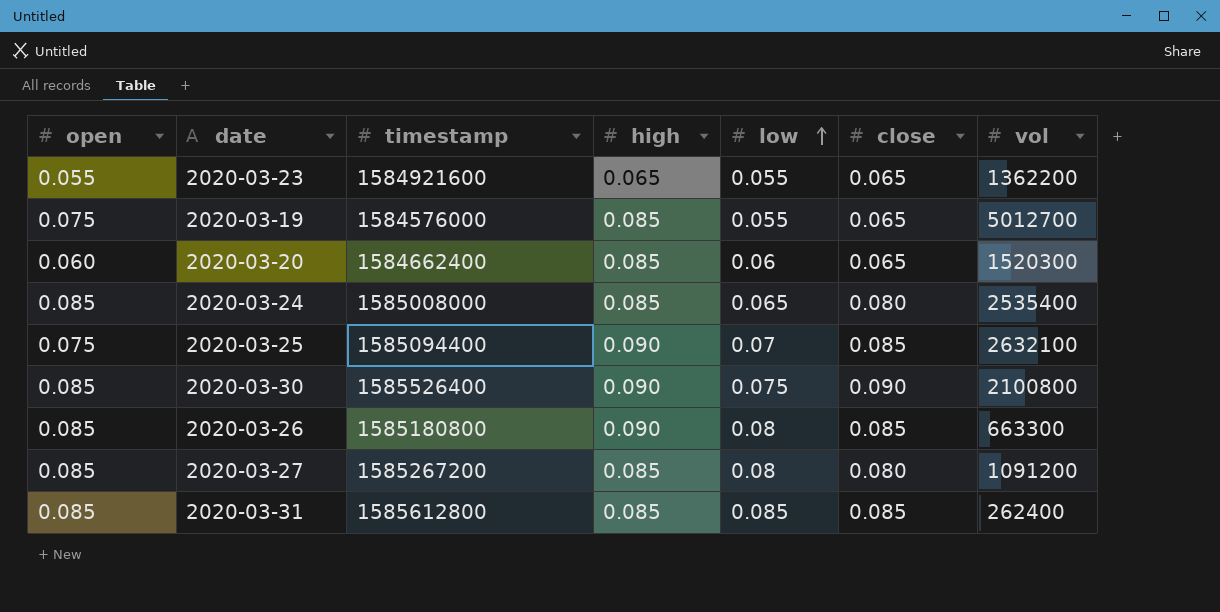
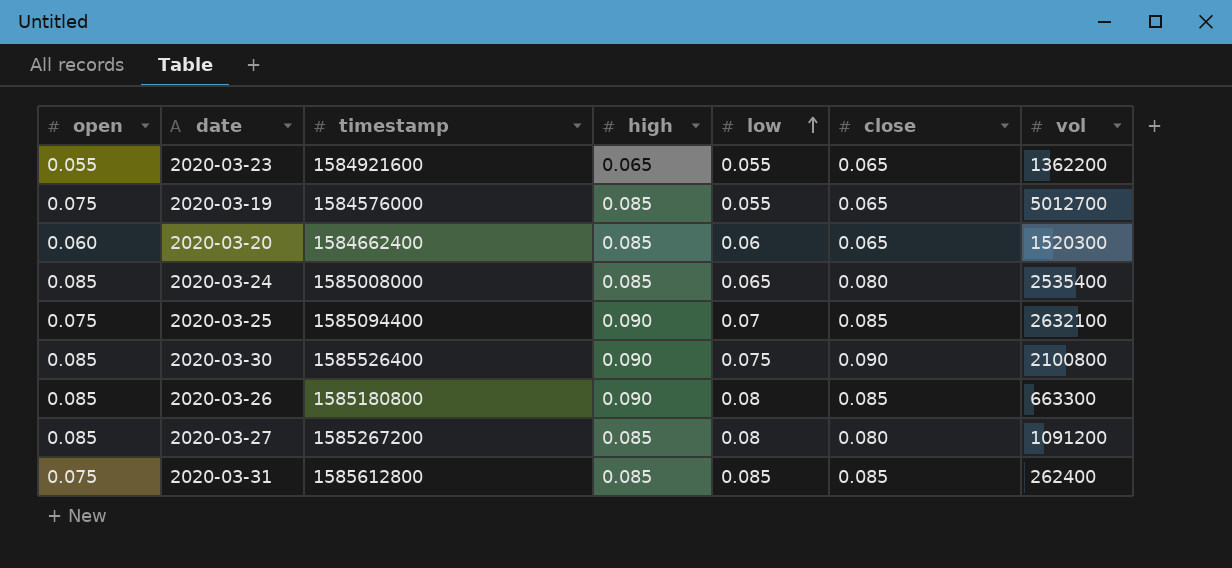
2020-03-31 | open: 0.085 -> 0.075

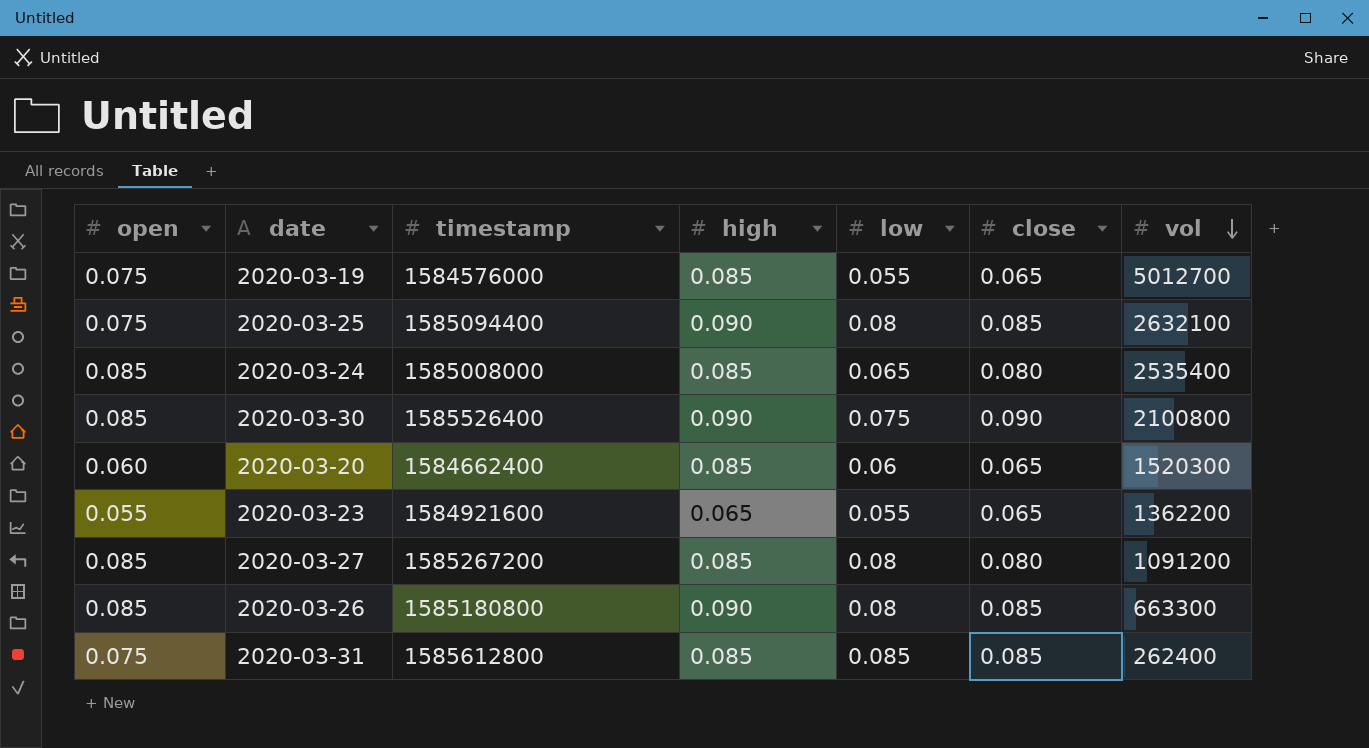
row order: low ascending -> vol descending
2020-03-25 | low: 0.07 -> 0.08

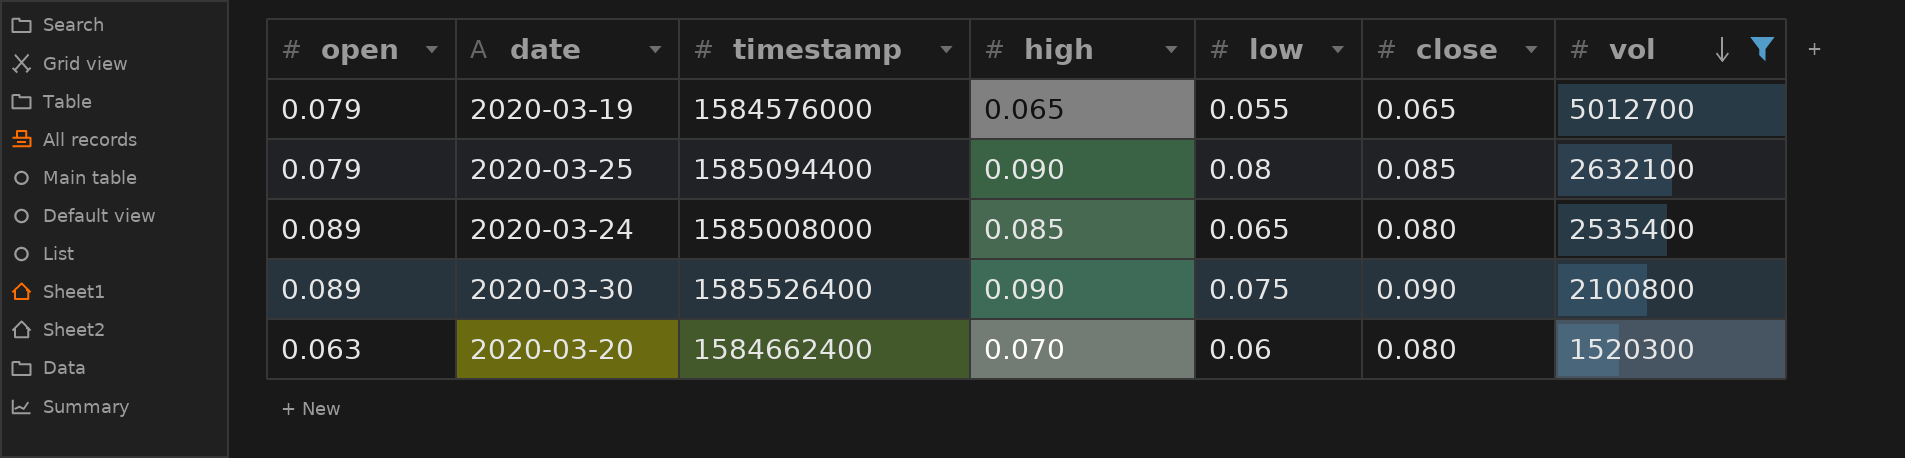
filter: none -> vol >= 1520300
2020-03-19 | open: 0.075 -> 0.079
2020-03-19 | high: 0.085 -> 0.065
2020-03-25 | open: 0.075 -> 0.079
2020-03-24 | open: 0.085 -> 0.089
2020-03-30 | open: 0.085 -> 0.089
2020-03-20 | open: 0.060 -> 0.063
2020-03-20 | high: 0.085 -> 0.070
2020-03-20 | close: 0.065 -> 0.080

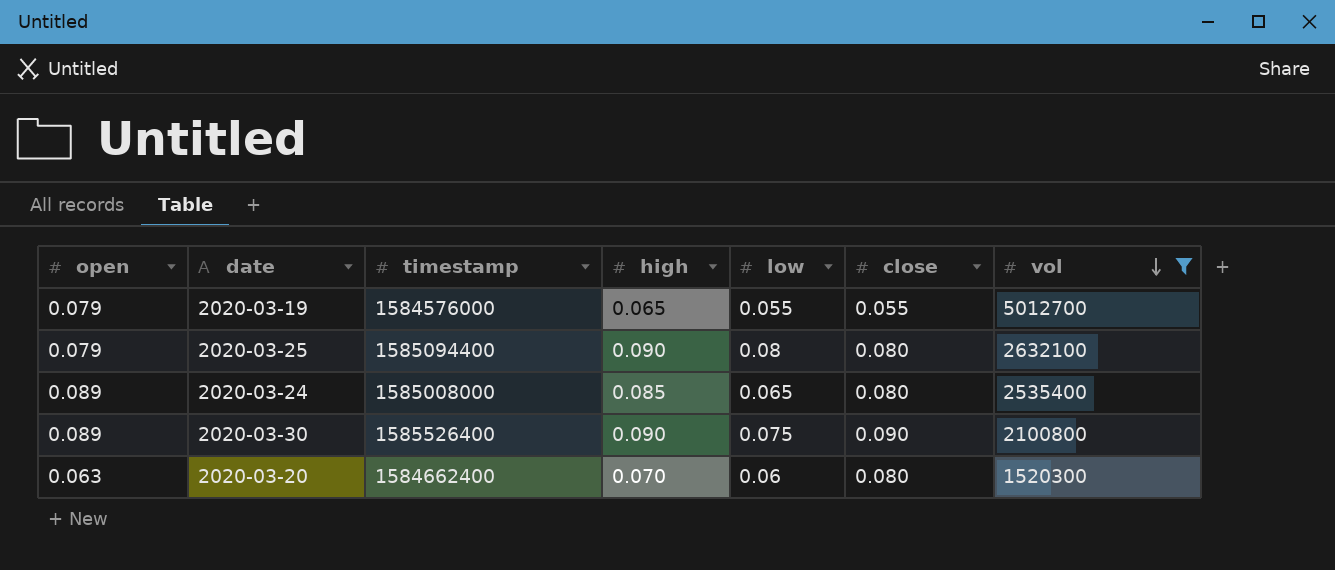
2020-03-19 | close: 0.065 -> 0.055
2020-03-25 | close: 0.085 -> 0.080

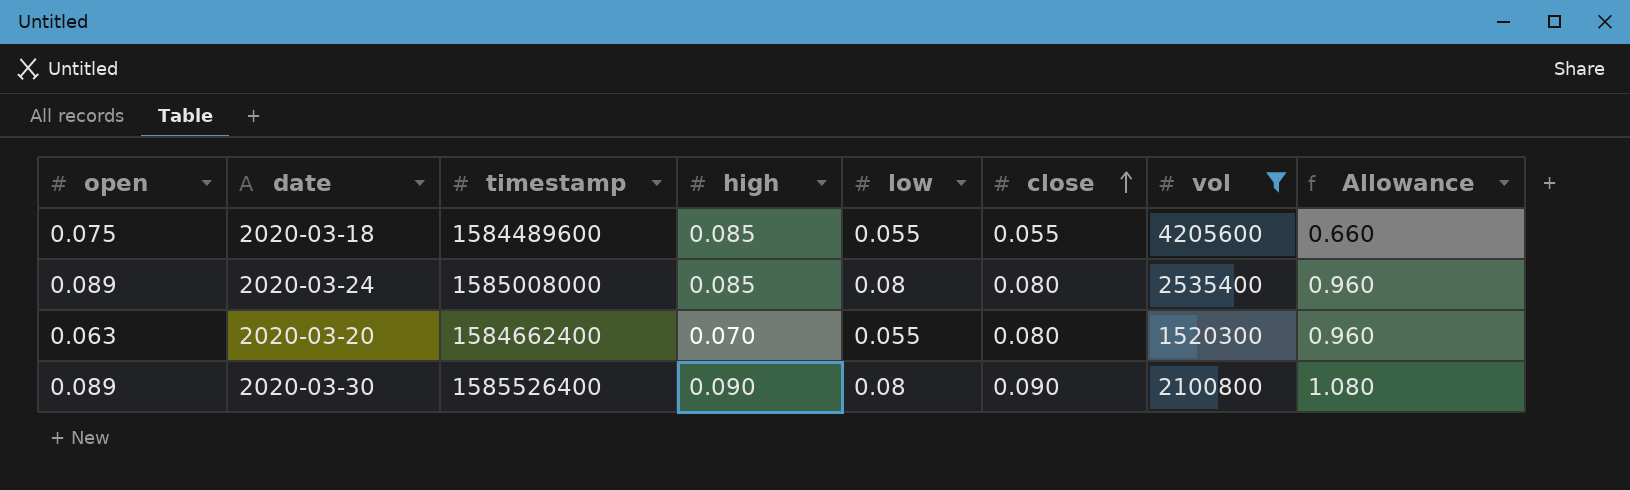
row order: vol descending -> close ascending
column Allowance | formula: none -> [close] * 12
row 2020-03-19: 0.079 | 1584576000 | 0.065 | 0.055 | 0.055 | 5012700 -> none
row 2020-03-25: 0.079 | 1585094400 | 0.090 | 0.08 | 0.080 | 2632100 -> none
row 2020-03-18: none -> 0.075 | 1584489600 | 0.085 | 0.055 | 0.055 | 4205600 | 0.660
2020-03-24 | low: 0.065 -> 0.08
2020-03-20 | low: 0.06 -> 0.055
2020-03-30 | low: 0.075 -> 0.08

